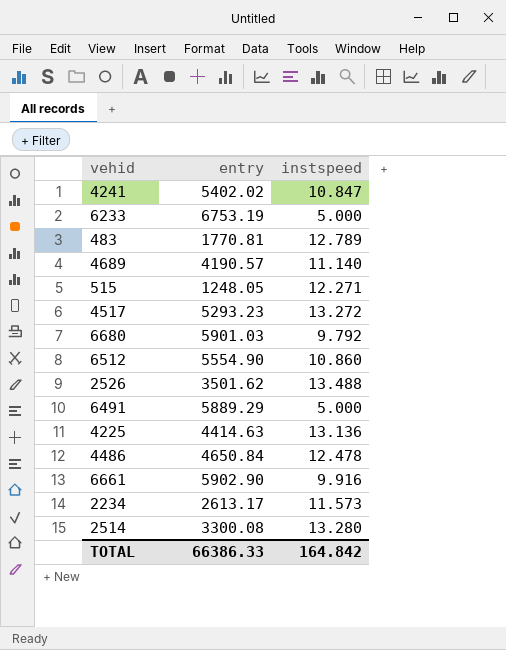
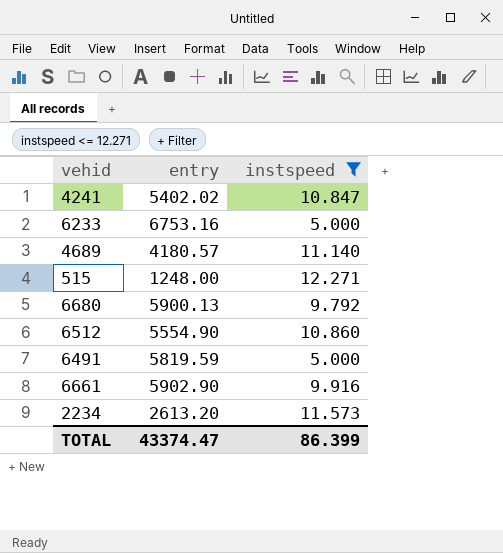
filter: none -> instspeed <= 12.271
6233 | entry: 6753.19 -> 6753.16
4689 | entry: 4190.57 -> 4180.57
515 | entry: 1248.05 -> 1248.00
6680 | entry: 5901.03 -> 5900.13
6491 | entry: 5889.29 -> 5819.59
2234 | entry: 2613.17 -> 2613.20
TOTAL | entry: 66386.33 -> 43374.47
TOTAL | instspeed: 164.842 -> 86.399

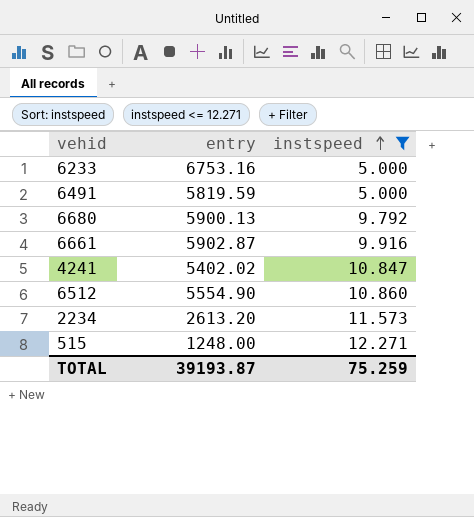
row order: none -> instspeed ascending
row 4689: 4180.57 | 11.140 -> none
6661 | entry: 5902.90 -> 5902.87
TOTAL | entry: 43374.47 -> 39193.87
TOTAL | instspeed: 86.399 -> 75.259

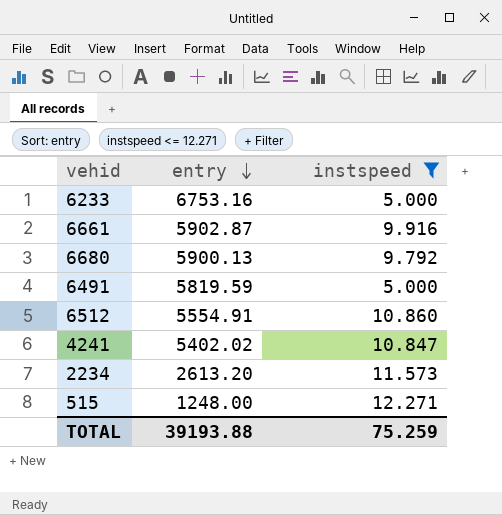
row order: instspeed ascending -> entry descending
6512 | entry: 5554.90 -> 5554.91
TOTAL | entry: 39193.87 -> 39193.88

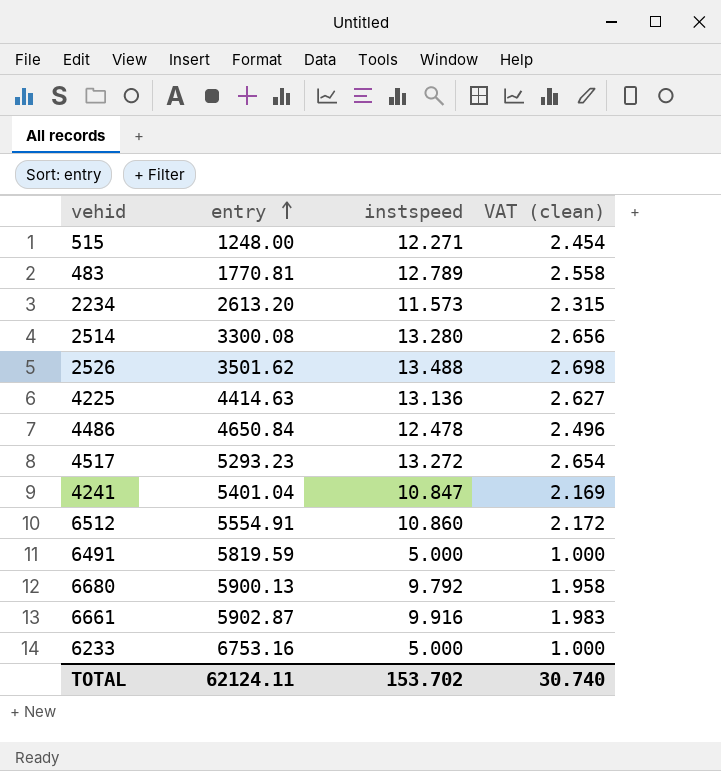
filter: instspeed <= 12.271 -> none
row order: entry descending -> entry ascending
column VAT (clean) | formula: none -> [instspeed] * 0.2
4241 | entry: 5402.02 -> 5401.04
TOTAL | entry: 39193.88 -> 62124.11
TOTAL | instspeed: 75.259 -> 153.702

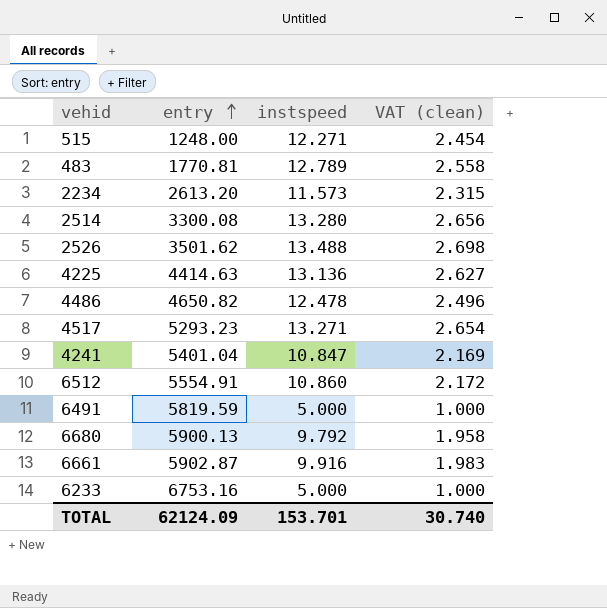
4486 | entry: 4650.84 -> 4650.82
4517 | instspeed: 13.272 -> 13.271
TOTAL | entry: 62124.11 -> 62124.09
TOTAL | instspeed: 153.702 -> 153.701

